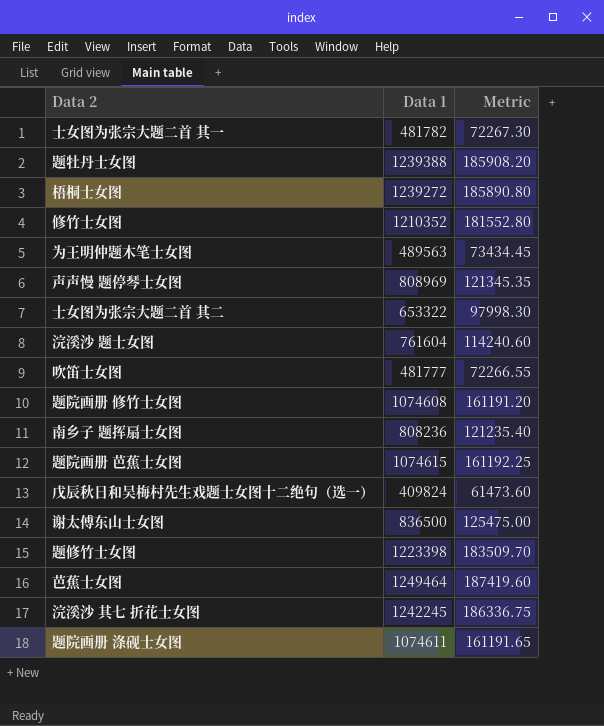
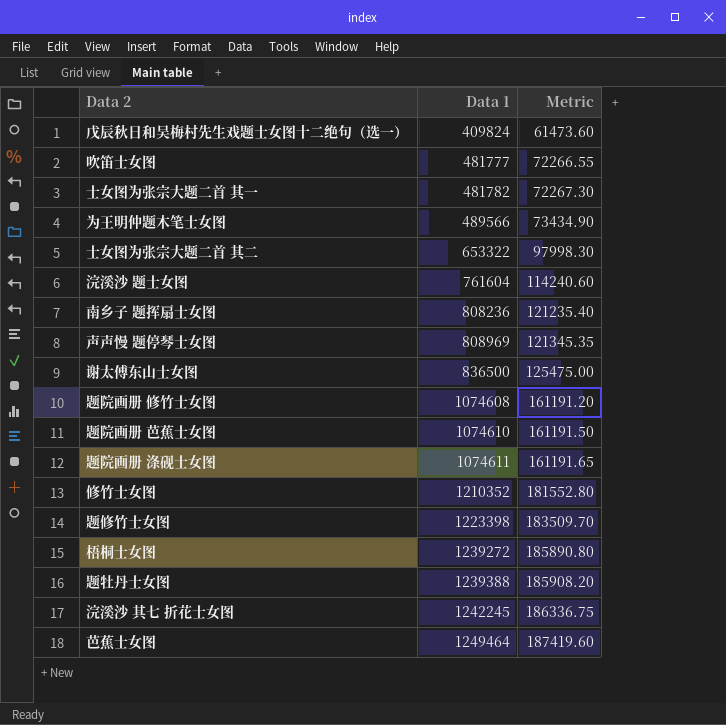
row order: none -> Data 1 ascending
为王明仲题木笔士女图 | Data 1: 489563 -> 489566
为王明仲题木笔士女图 | Metric: 73434.45 -> 73434.90
题院画册 芭蕉士女图 | Data 1: 1074615 -> 1074610
题院画册 芭蕉士女图 | Metric: 161192.25 -> 161191.50

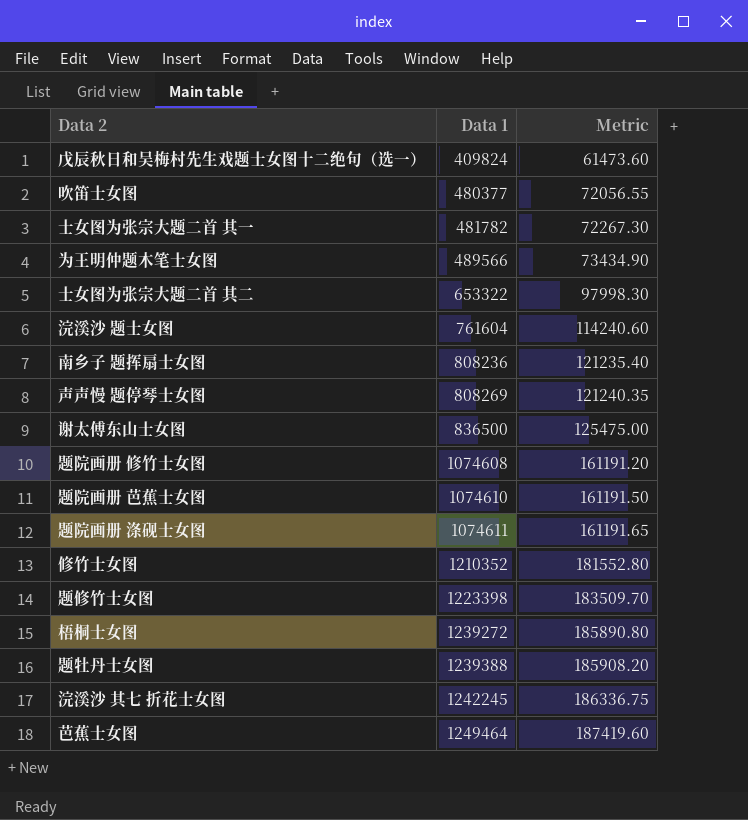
吹笛士女图 | Data 1: 481777 -> 480377
吹笛士女图 | Metric: 72266.55 -> 72056.55
声声慢 题停琴士女图 | Data 1: 808969 -> 808269
声声慢 题停琴士女图 | Metric: 121345.35 -> 121240.35

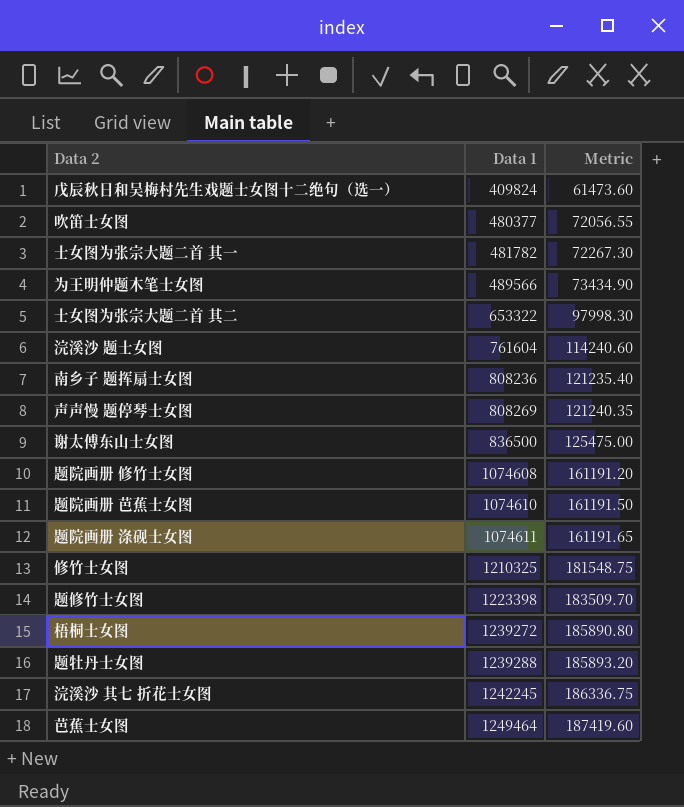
修竹士女图 | Data 1: 1210352 -> 1210325
修竹士女图 | Metric: 181552.80 -> 181548.75
题牡丹士女图 | Data 1: 1239388 -> 1239288
题牡丹士女图 | Metric: 185908.20 -> 185893.20

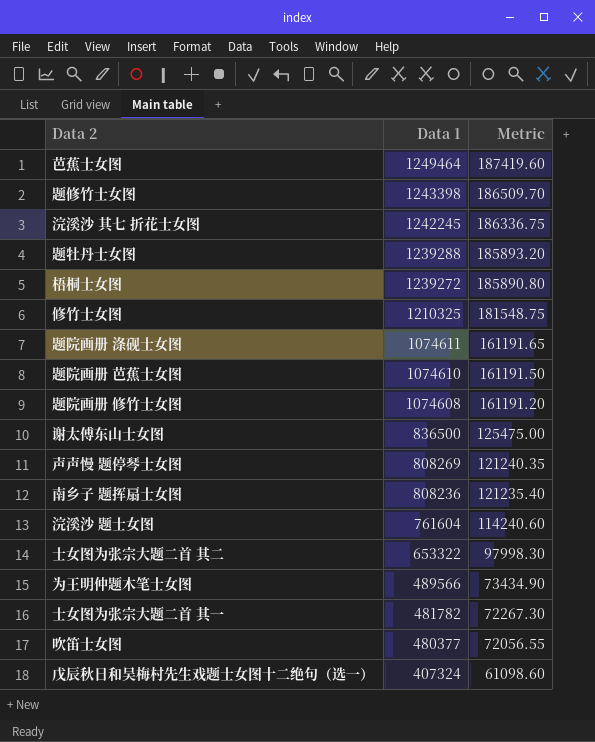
row order: Data 1 ascending -> Data 1 descending
题修竹士女图 | Data 1: 1223398 -> 1243398
题修竹士女图 | Metric: 183509.70 -> 186509.70
戊辰秋日和吴梅村先生戏题士女图十二绝句（选一） | Data 1: 409824 -> 407324
戊辰秋日和吴梅村先生戏题士女图十二绝句（选一） | Metric: 61473.60 -> 61098.60

